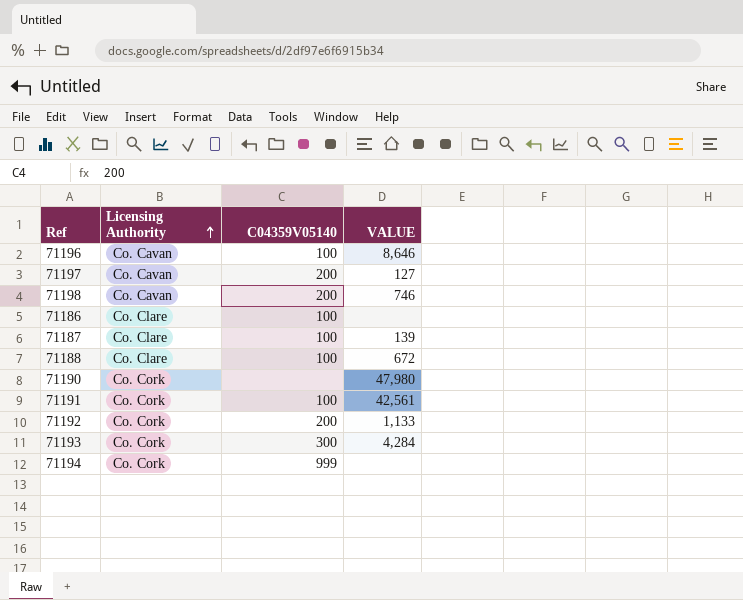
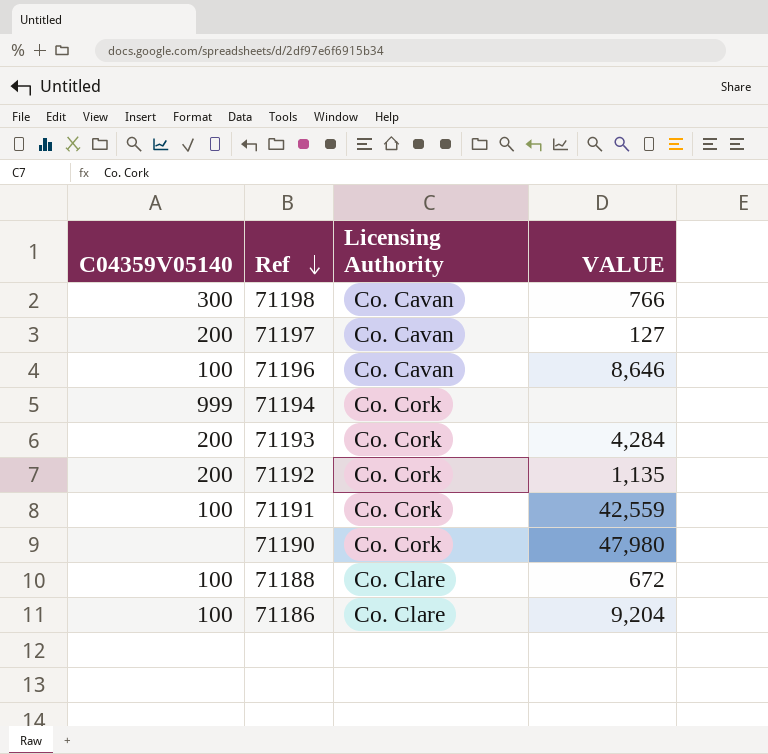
row order: Licensing Authority ascending -> Ref descending
column C04359V05140 | position: 3 -> 1
row 71187: Co. Clare | 100 | 139 -> none
71198 | C04359V05140: 200 -> 300
71198 | VALUE: 746 -> 766
71193 | C04359V05140: 300 -> 200
71192 | VALUE: 1,133 -> 1,135
71191 | VALUE: 42,561 -> 42,559
71186 | VALUE: none -> 9,204

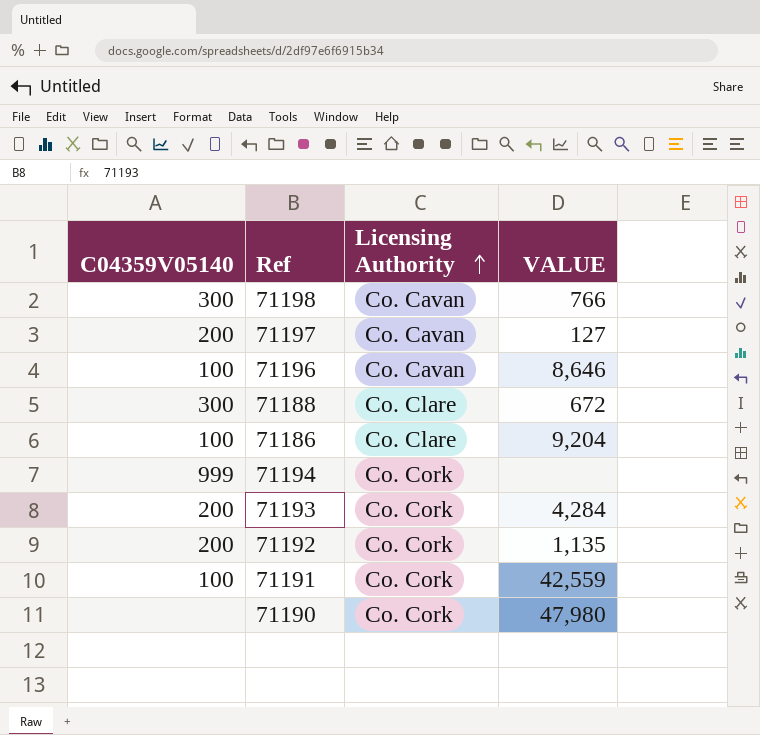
row order: Ref descending -> Licensing Authority ascending
71188 | C04359V05140: 100 -> 300

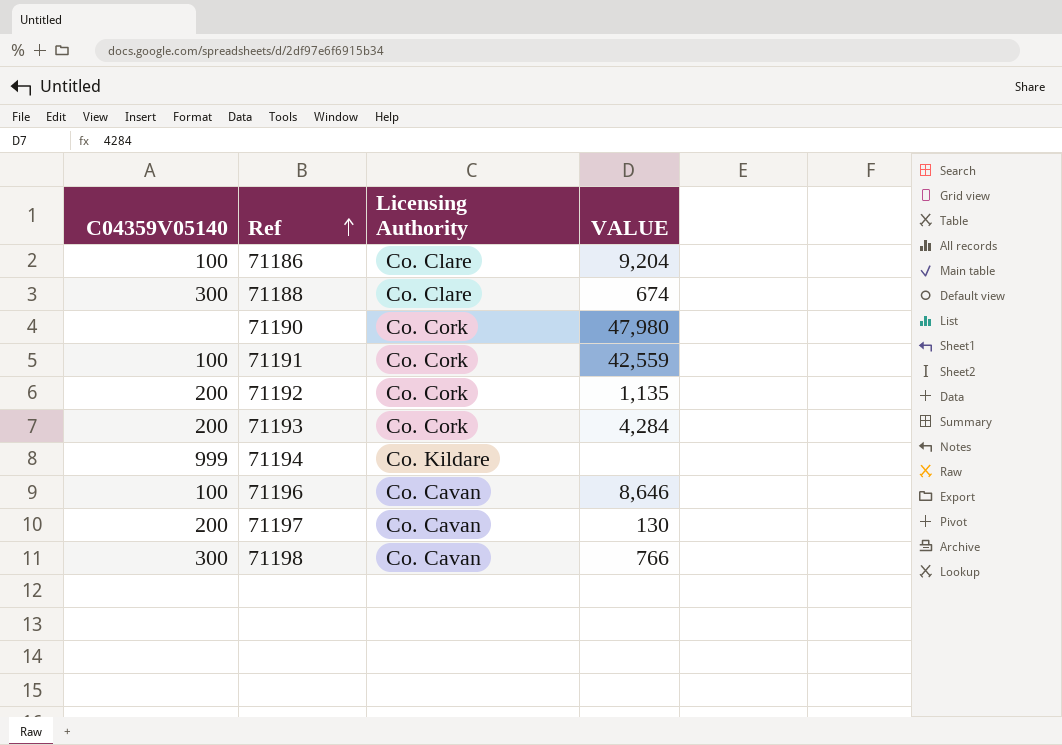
row order: Licensing Authority ascending -> Ref ascending
71188 | VALUE: 672 -> 674
71194 | Licensing Authority: Co. Cork -> Co. Kildare
71197 | VALUE: 127 -> 130

